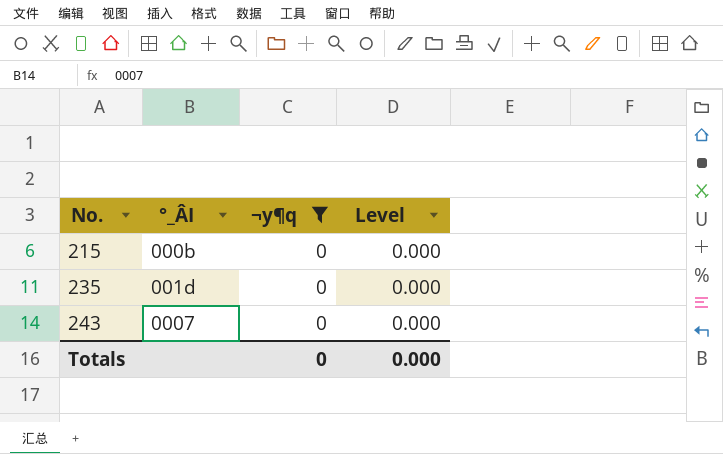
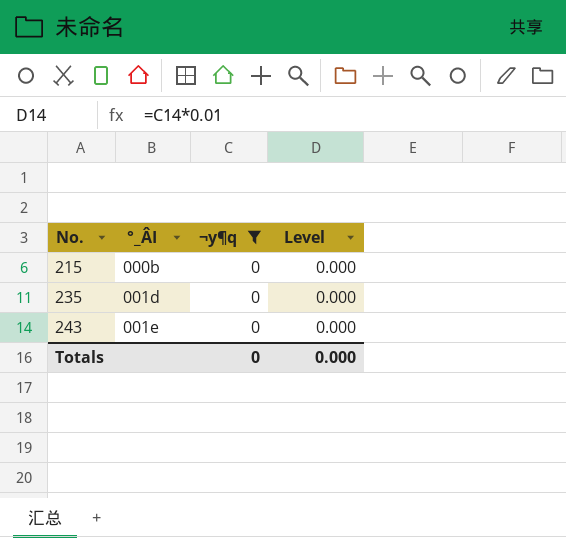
243 | °_ÂI: 0007 -> 001e

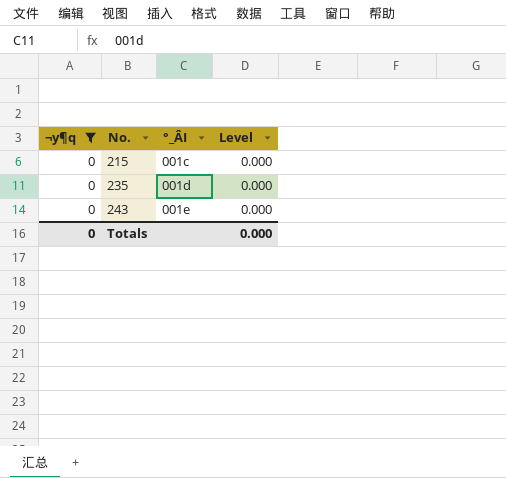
column ¬y¶q | position: 3 -> 1
215 | °_ÂI: 000b -> 001c

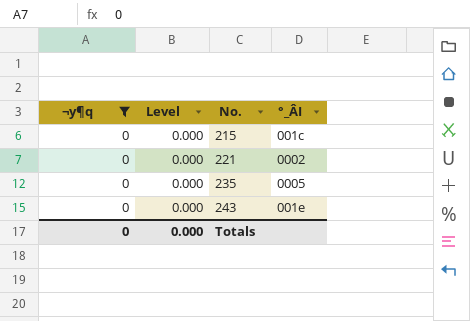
column Level | position: 4 -> 2
row 221: none -> 0 | 0.000 | 0002
235 | °_ÂI: 001d -> 0005

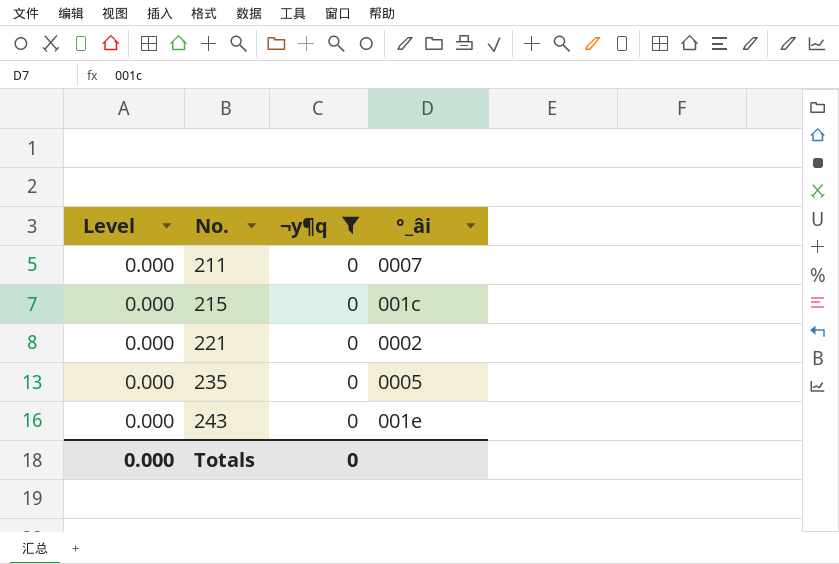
column ¬y¶q | position: 1 -> 3
column name: °_ÂI -> °_âi
row 211: none -> 0.000 | 0 | 0007

